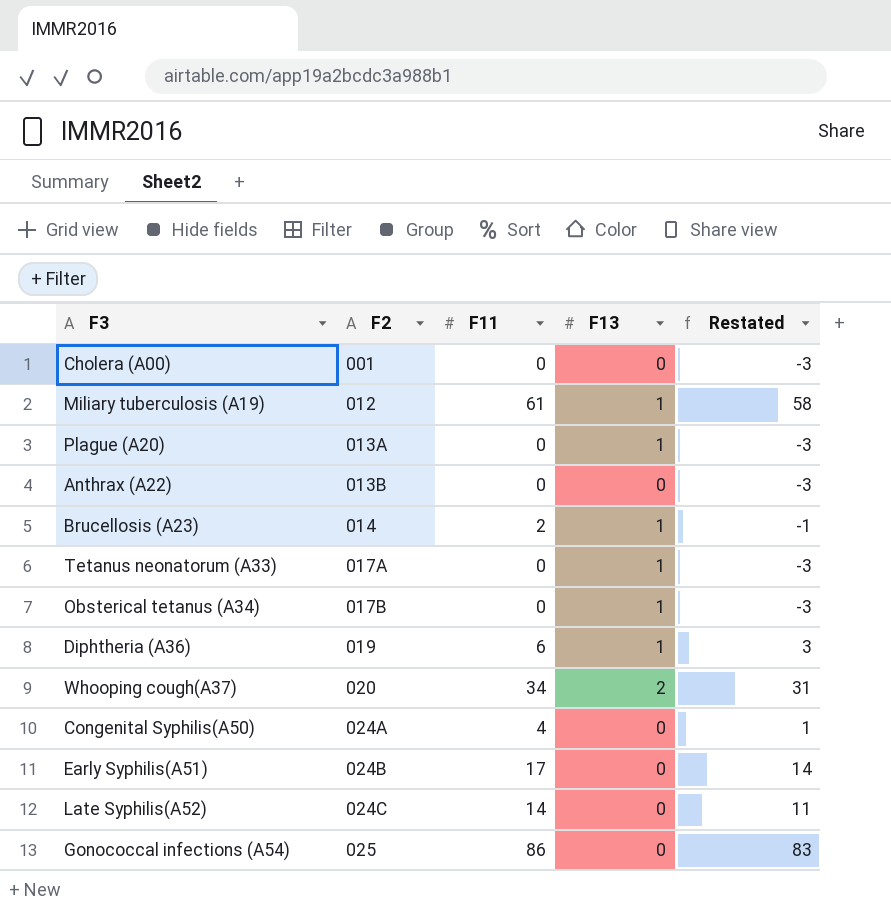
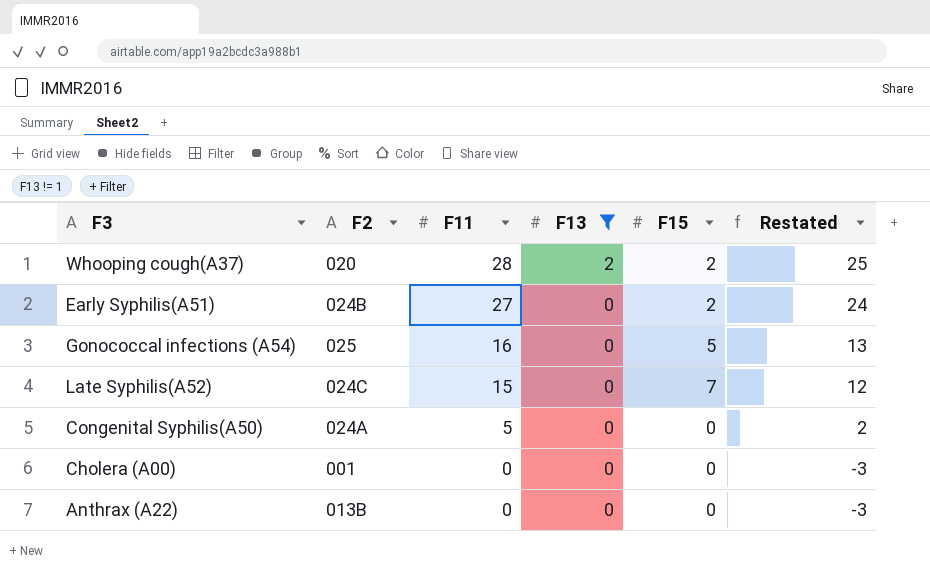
filter: none -> F13 != 1
row order: F2 ascending -> F11 descending
column F15 | position: none -> 5
Whooping cough(A37) | F11: 34 -> 28
Whooping cough(A37) | Restated: 31 -> 25
Early Syphilis(A51) | F11: 17 -> 27
Early Syphilis(A51) | Restated: 14 -> 24
Gonococcal infections (A54) | F11: 86 -> 16
Gonococcal infections (A54) | Restated: 83 -> 13
Late Syphilis(A52) | F11: 14 -> 15
Late Syphilis(A52) | Restated: 11 -> 12
Congenital Syphilis(A50) | F11: 4 -> 5
Congenital Syphilis(A50) | Restated: 1 -> 2

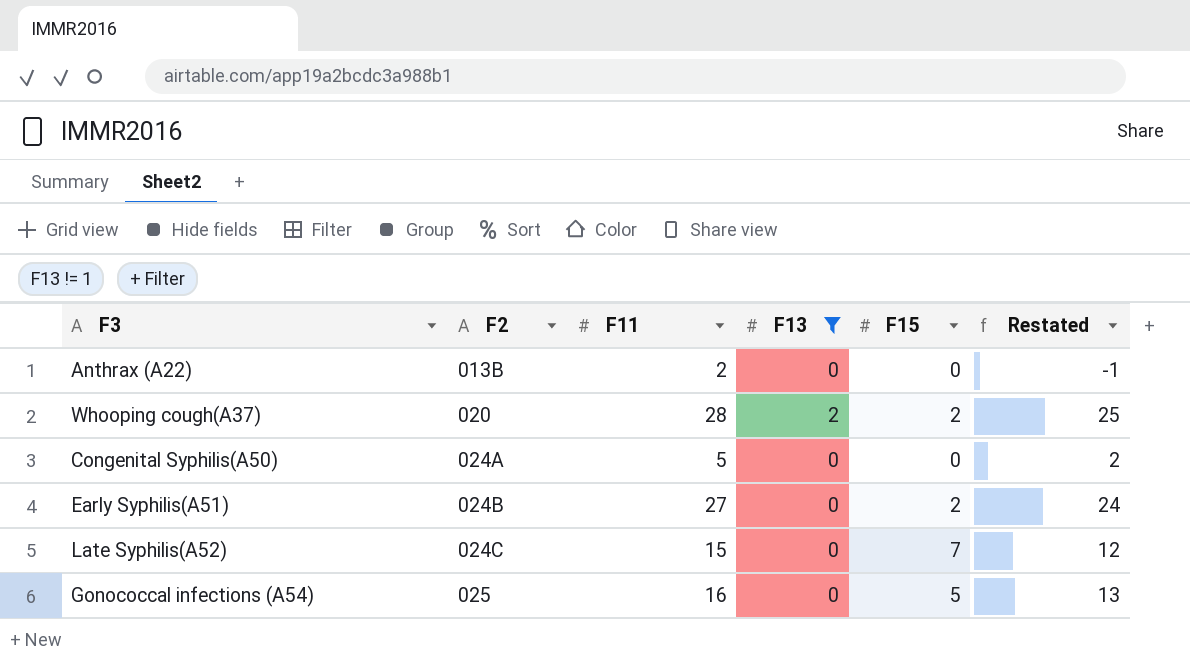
row order: F11 descending -> F2 ascending
row Cholera (A00): 001 | 0 | 0 | 0 | -3 -> none
Anthrax (A22) | F11: 0 -> 2
Anthrax (A22) | Restated: -3 -> -1

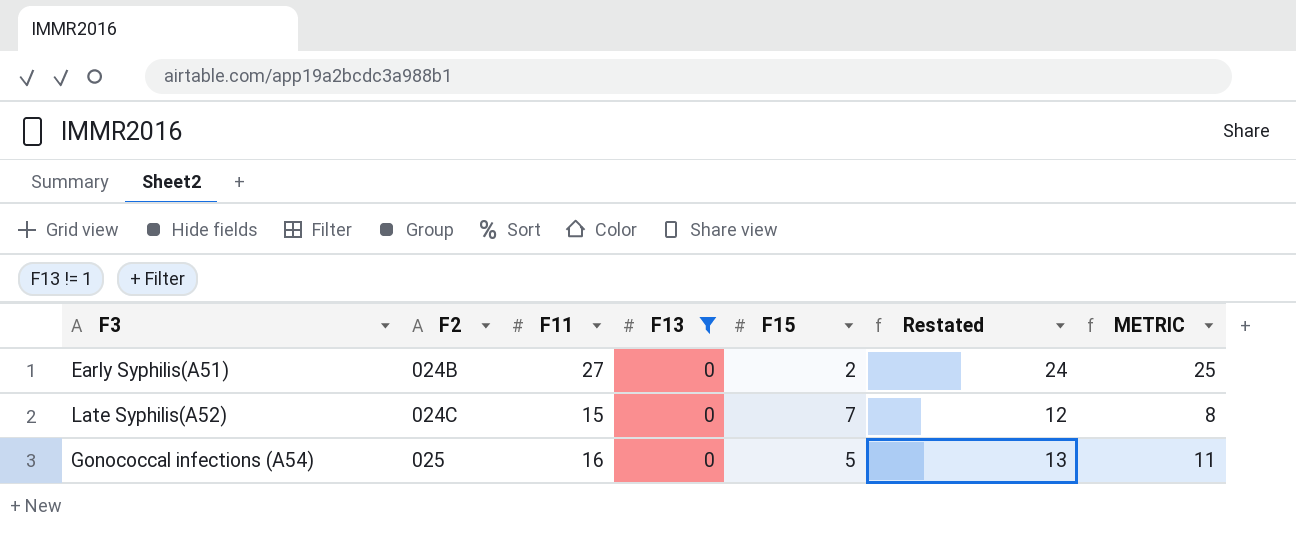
column METRIC | formula: none -> [F11] - [F15]
row Anthrax (A22): 013B | 2 | 0 | 0 | -1 -> none
row Whooping cough(A37): 020 | 28 | 2 | 2 | 25 -> none
row Congenital Syphilis(A50): 024A | 5 | 0 | 0 | 2 -> none

